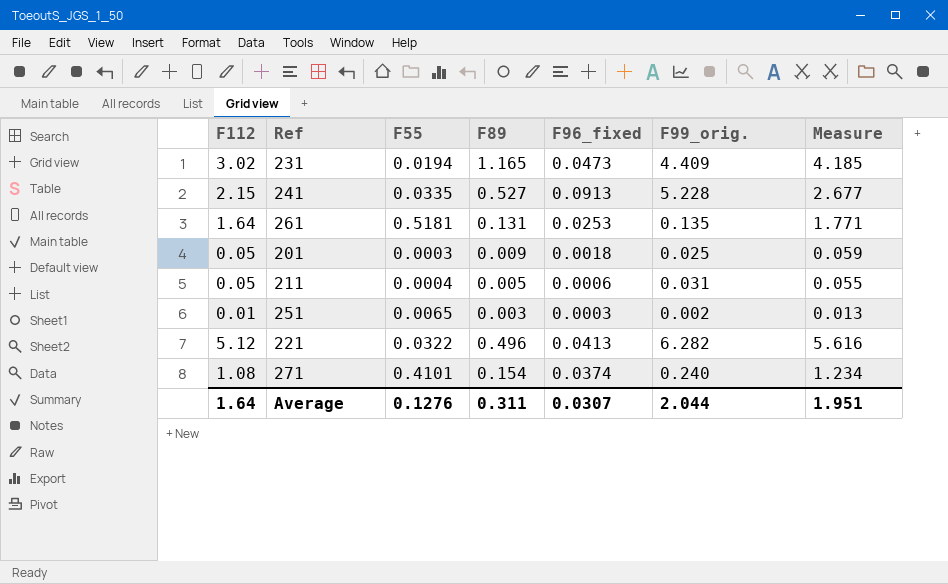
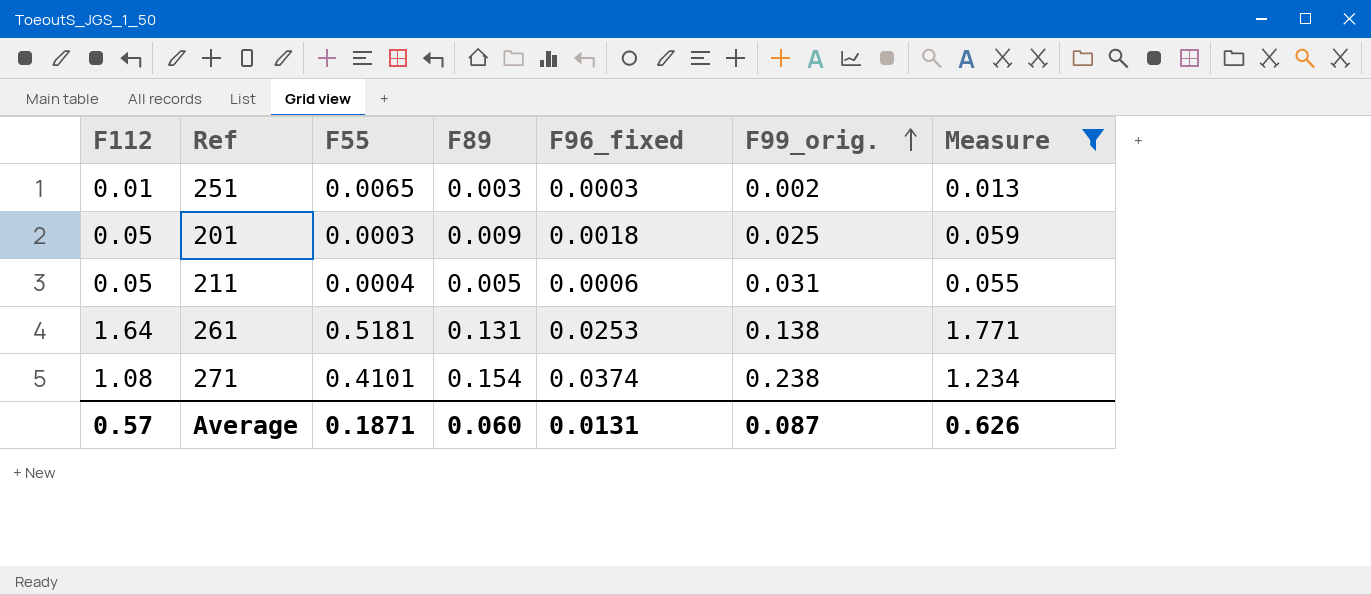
filter: none -> Measure <= 1.771
row order: none -> F99_orig. ascending
261 | F99_orig.: 0.135 -> 0.138
271 | F99_orig.: 0.240 -> 0.238
Average | F112: 1.64 -> 0.57
Average | F55: 0.1276 -> 0.1871
Average | F89: 0.311 -> 0.060
Average | F96_fixed: 0.0307 -> 0.0131
Average | F99_orig.: 2.044 -> 0.087
Average | Measure: 1.951 -> 0.626

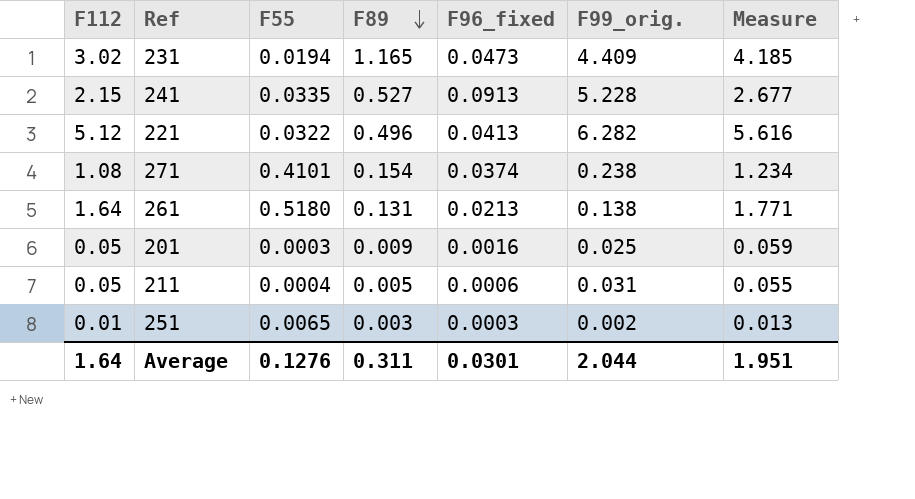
filter: Measure <= 1.771 -> none
row order: F99_orig. ascending -> F89 descending
261 | F55: 0.5181 -> 0.5180
261 | F96_fixed: 0.0253 -> 0.0213
201 | F96_fixed: 0.0018 -> 0.0016
Average | F112: 0.57 -> 1.64
Average | F55: 0.1871 -> 0.1276
Average | F89: 0.060 -> 0.311
Average | F96_fixed: 0.0131 -> 0.0301
Average | F99_orig.: 0.087 -> 2.044
Average | Measure: 0.626 -> 1.951

